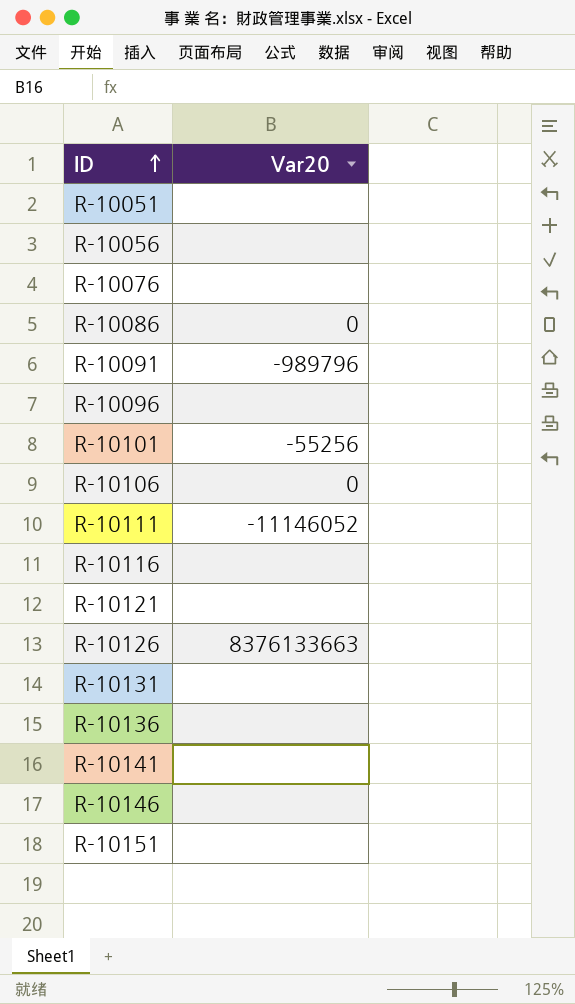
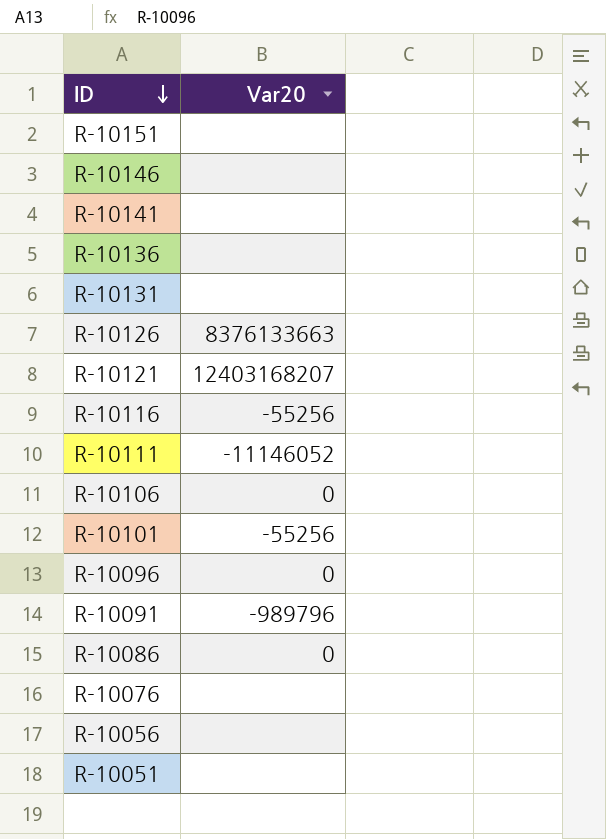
row order: ID ascending -> ID descending
R-10121 | Var20: none -> 12403168207
R-10116 | Var20: none -> -55256
R-10096 | Var20: none -> 0

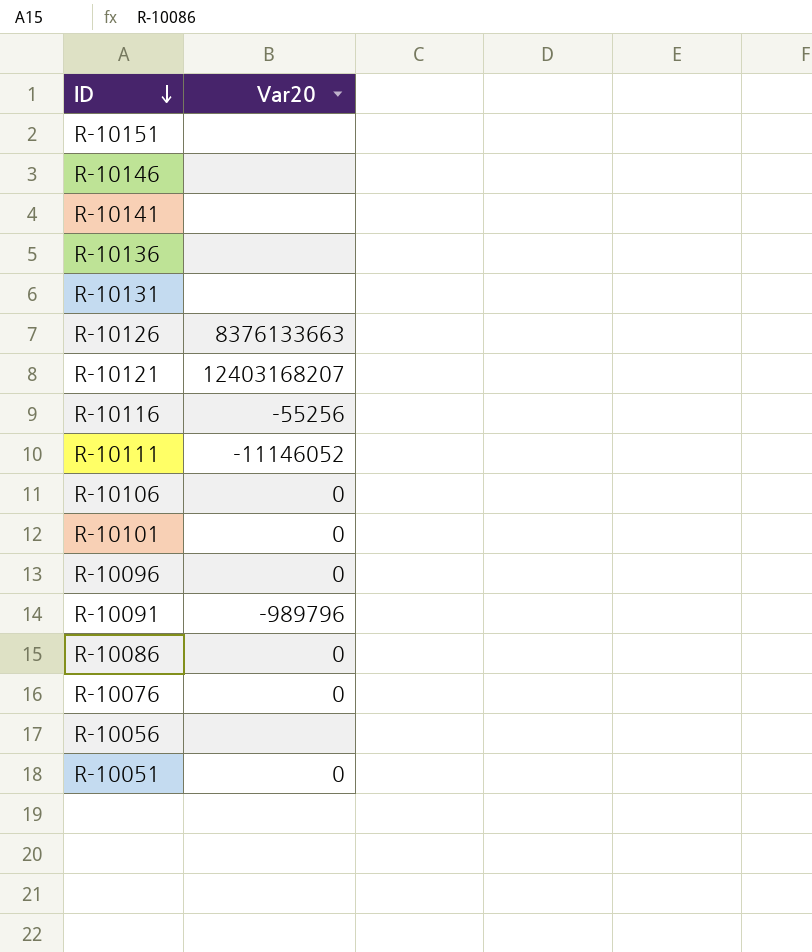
R-10101 | Var20: -55256 -> 0
R-10076 | Var20: none -> 0
R-10051 | Var20: none -> 0

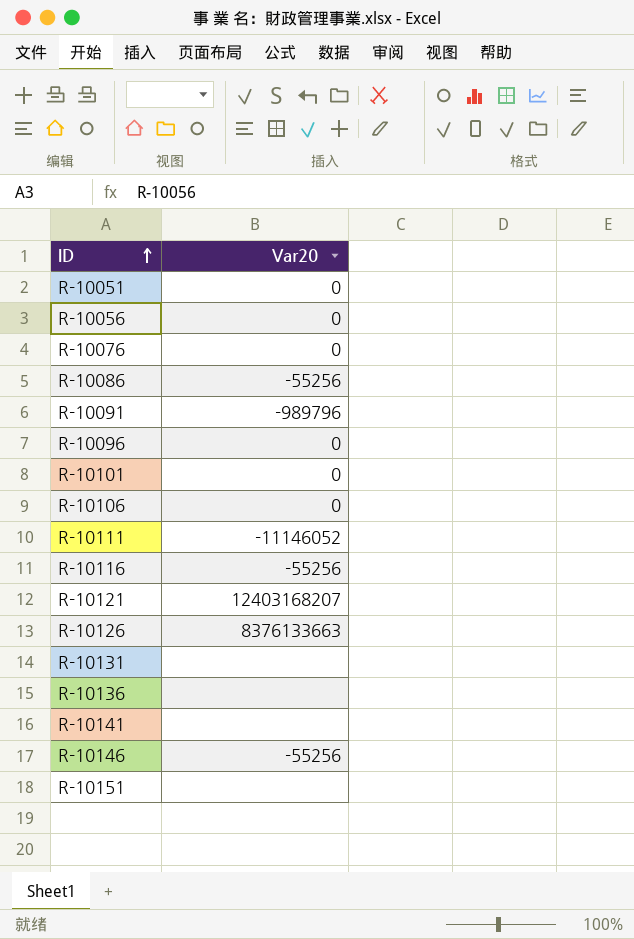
row order: ID descending -> ID ascending
R-10056 | Var20: none -> 0
R-10086 | Var20: 0 -> -55256
R-10146 | Var20: none -> -55256

